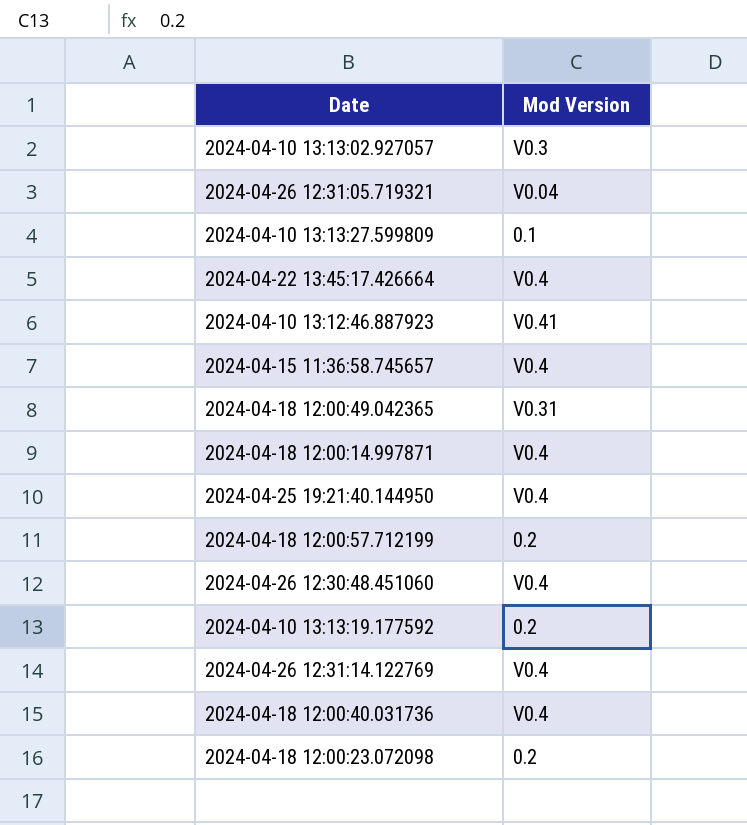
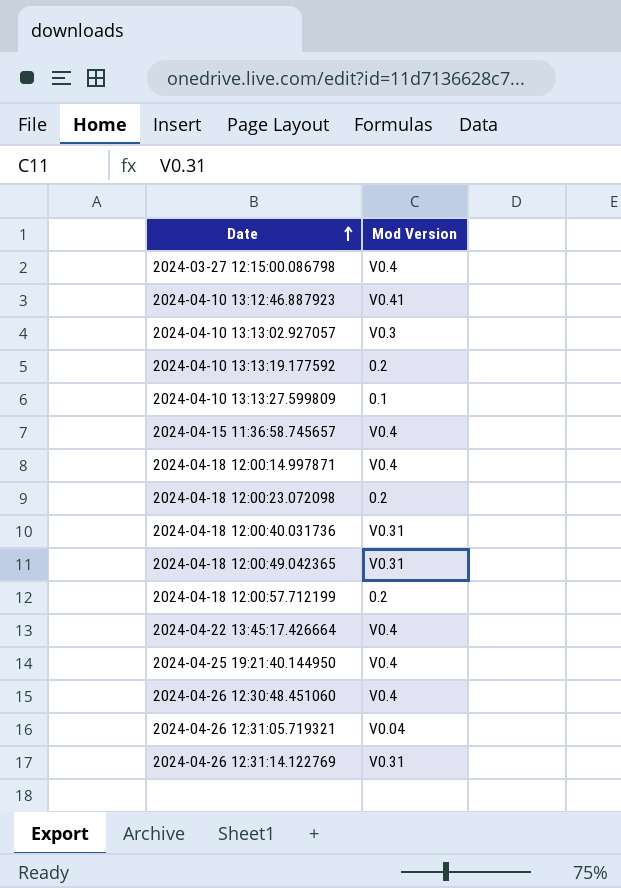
row order: none -> Date ascending
row 2024-03-27 12:15:00.086798: none -> V0.4
2024-04-18 12:00:40.031736 | Mod Version: V0.4 -> V0.31
2024-04-26 12:31:14.122769 | Mod Version: V0.4 -> V0.31

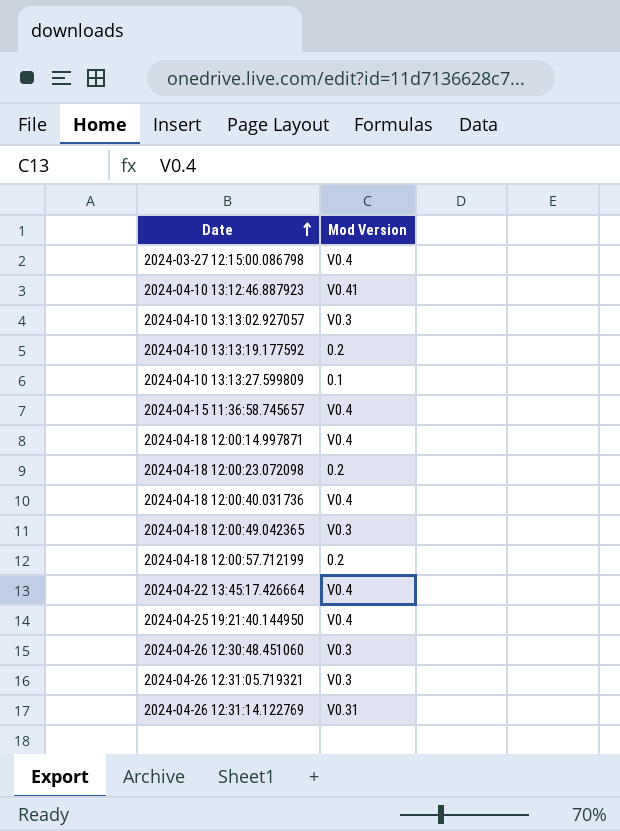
2024-04-18 12:00:40.031736 | Mod Version: V0.31 -> V0.4
2024-04-18 12:00:49.042365 | Mod Version: V0.31 -> V0.3
2024-04-26 12:30:48.451060 | Mod Version: V0.4 -> V0.3
2024-04-26 12:31:05.719321 | Mod Version: V0.04 -> V0.3

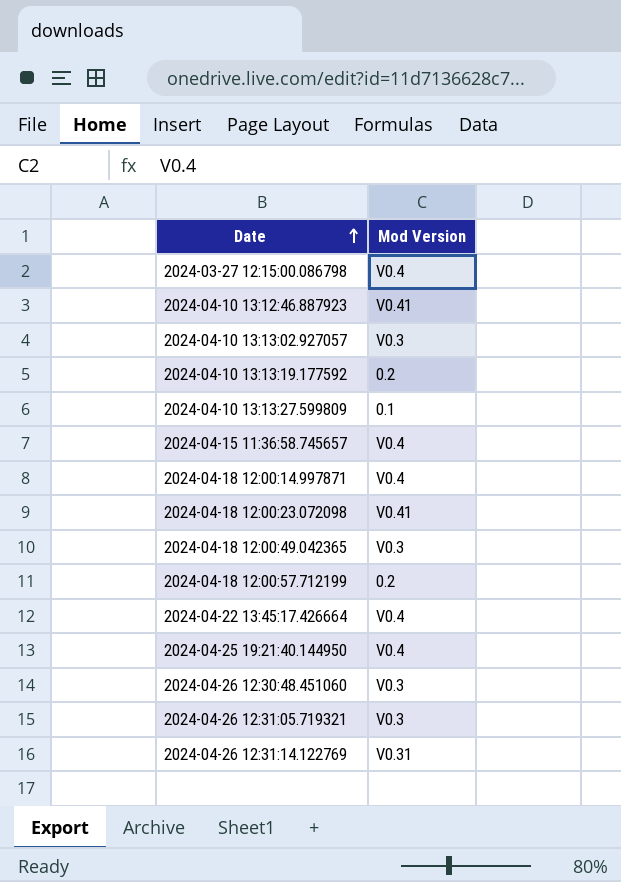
row 2024-04-18 12:00:40.031736: V0.4 -> none
2024-04-18 12:00:23.072098 | Mod Version: 0.2 -> V0.41

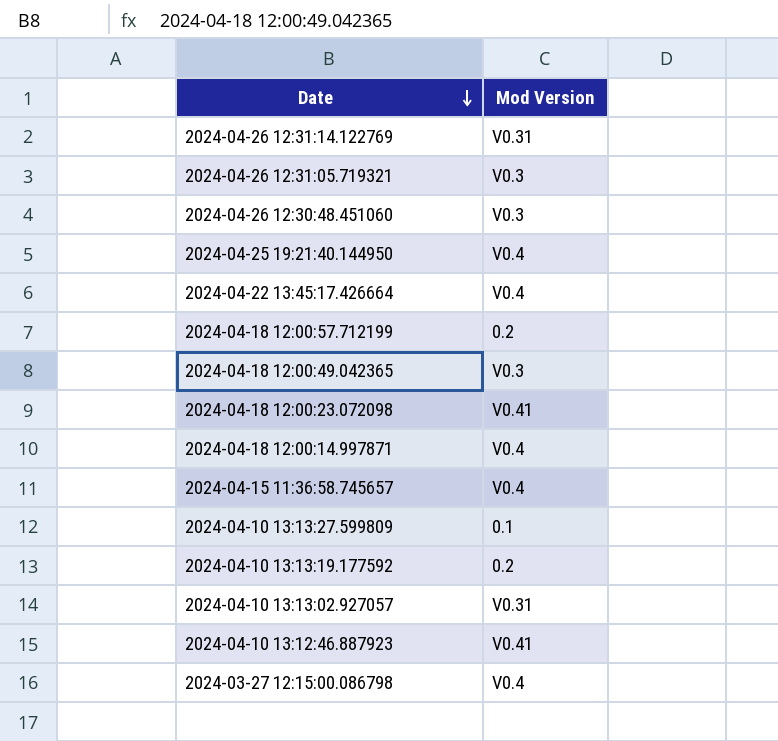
row order: Date ascending -> Date descending
2024-04-10 13:13:02.927057 | Mod Version: V0.3 -> V0.31

